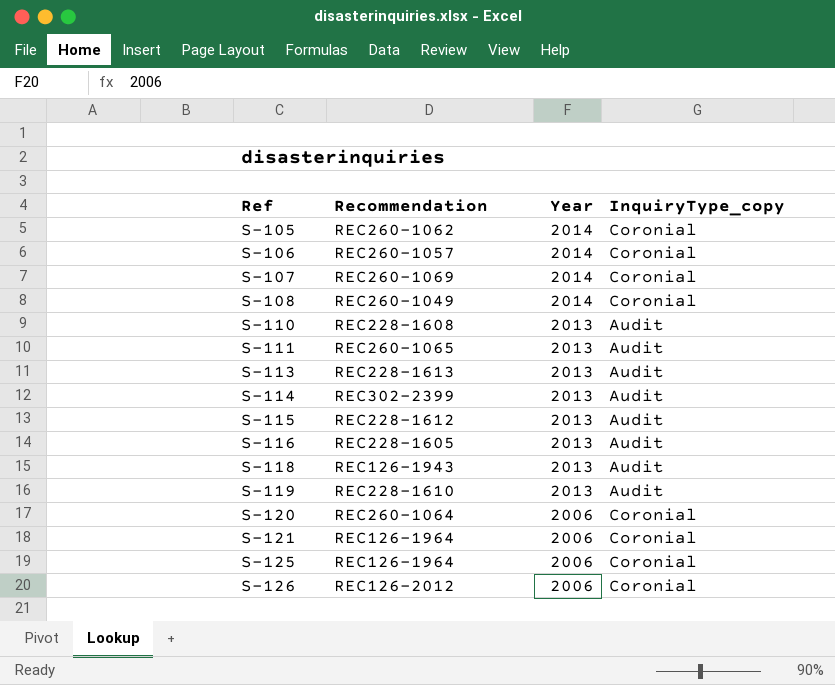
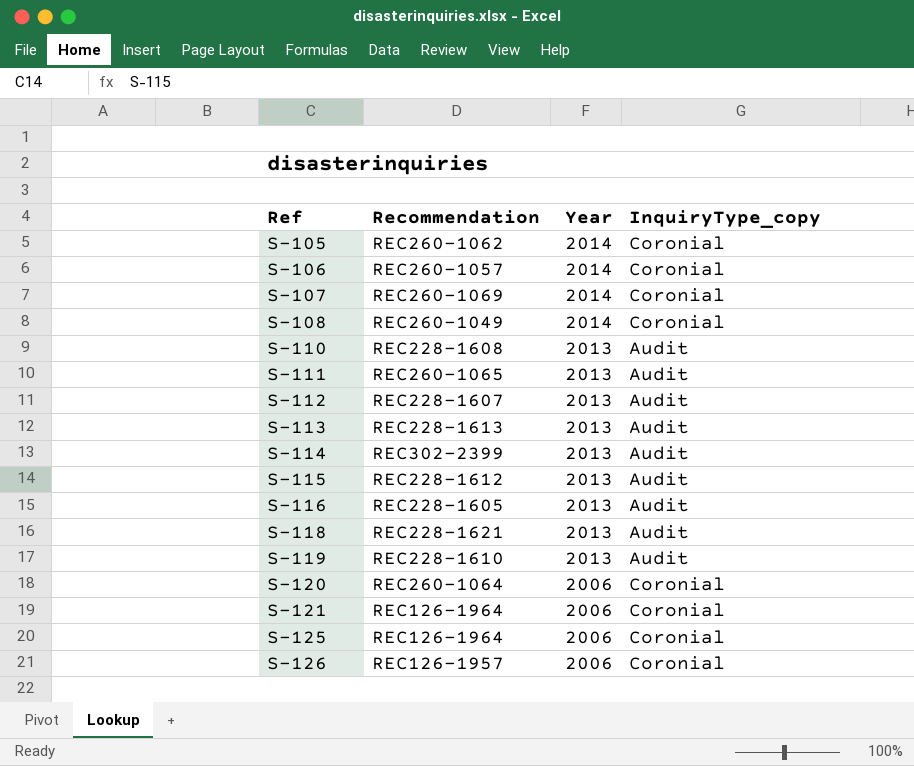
row S-112: none -> REC228-1607 | 2013 | Audit
S-118 | Recommendation: REC126-1943 -> REC228-1621
S-126 | Recommendation: REC126-2012 -> REC126-1957

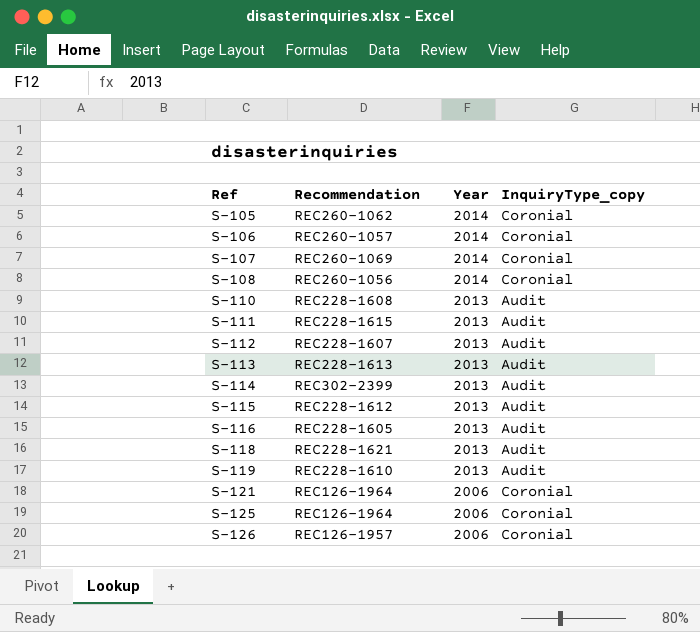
row S-120: REC260-1064 | 2006 | Coronial -> none
S-108 | Recommendation: REC260-1049 -> REC260-1056
S-111 | Recommendation: REC260-1065 -> REC228-1615

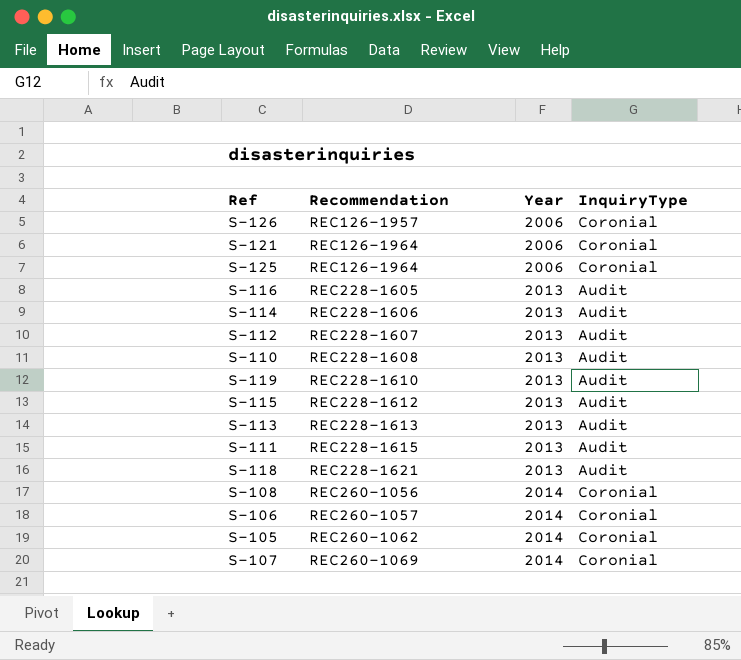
row order: Ref ascending -> Recommendation ascending
column name: InquiryType_copy -> InquiryType
S-114 | Recommendation: REC302-2399 -> REC228-1606

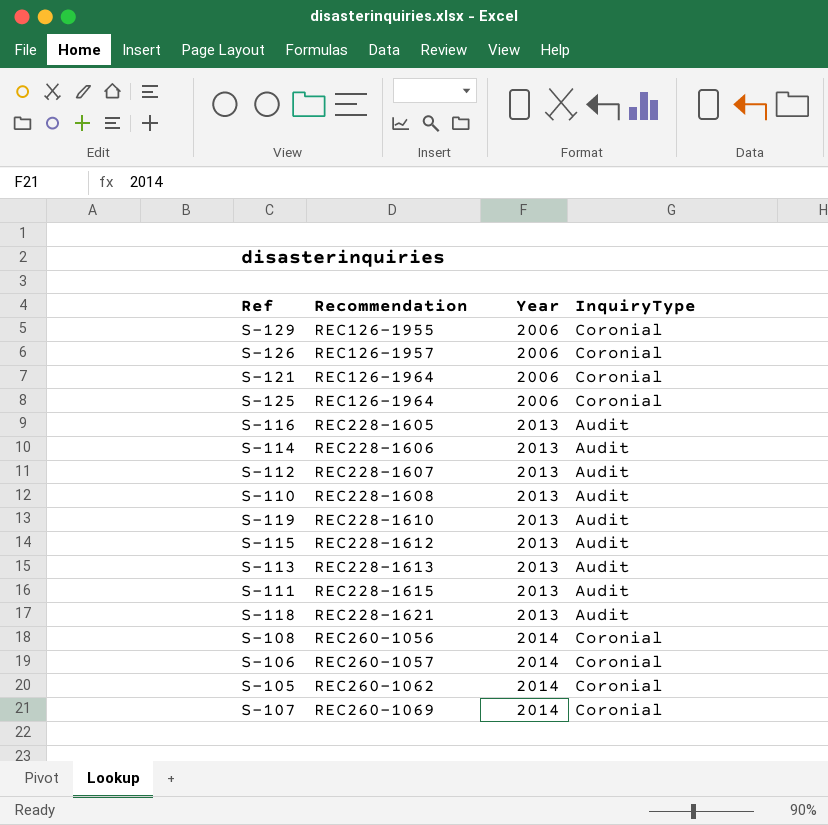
row S-129: none -> REC126-1955 | 2006 | Coronial

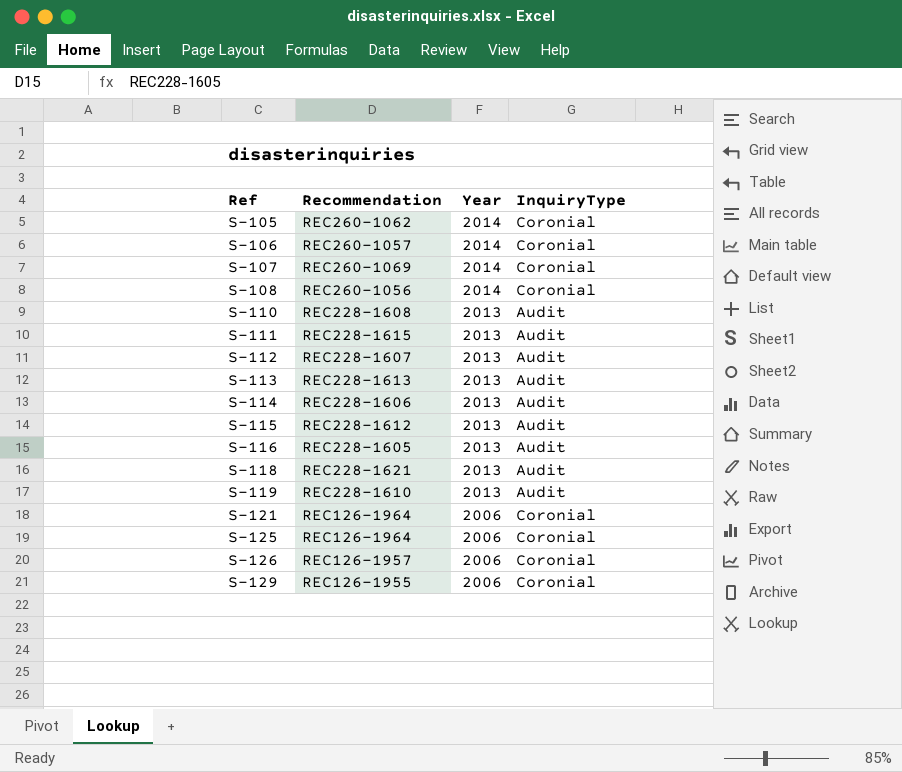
row order: Recommendation ascending -> Ref ascending

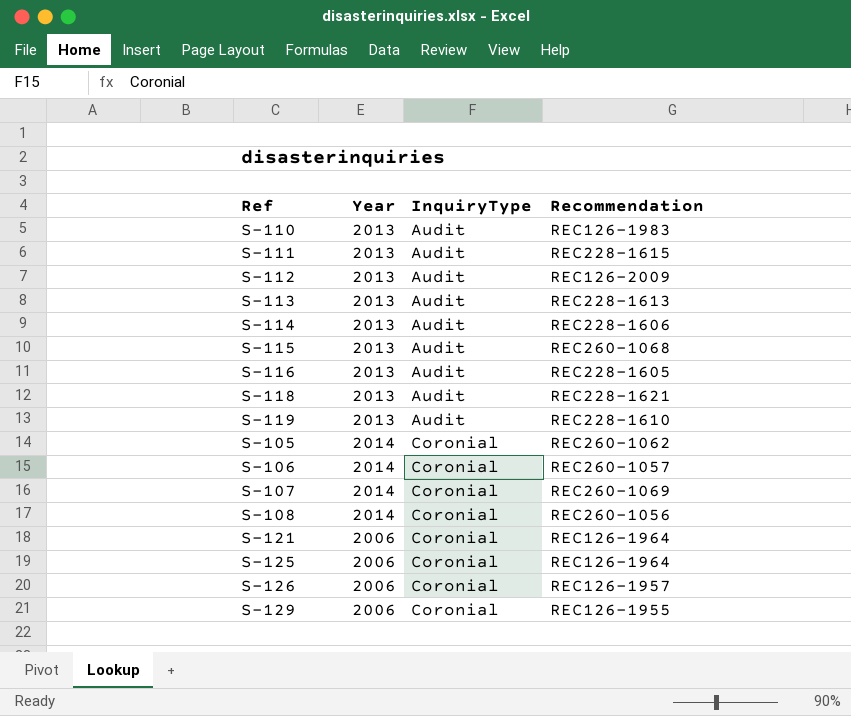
row order: Ref ascending -> InquiryType ascending
column Recommendation | position: 2 -> 4
S-110 | Recommendation: REC228-1608 -> REC126-1983
S-112 | Recommendation: REC228-1607 -> REC126-2009
S-115 | Recommendation: REC228-1612 -> REC260-1068

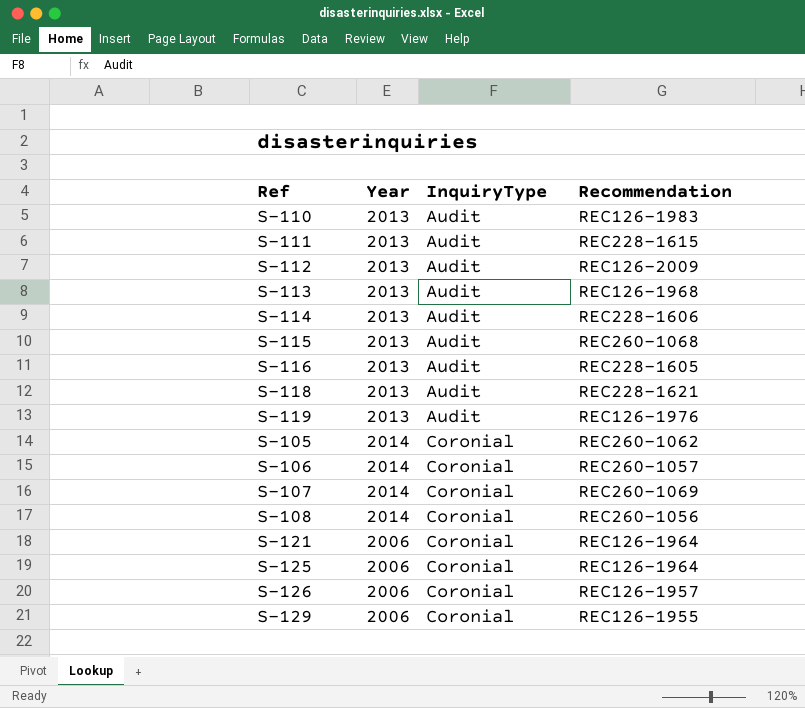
S-113 | Recommendation: REC228-1613 -> REC126-1968
S-119 | Recommendation: REC228-1610 -> REC126-1976

